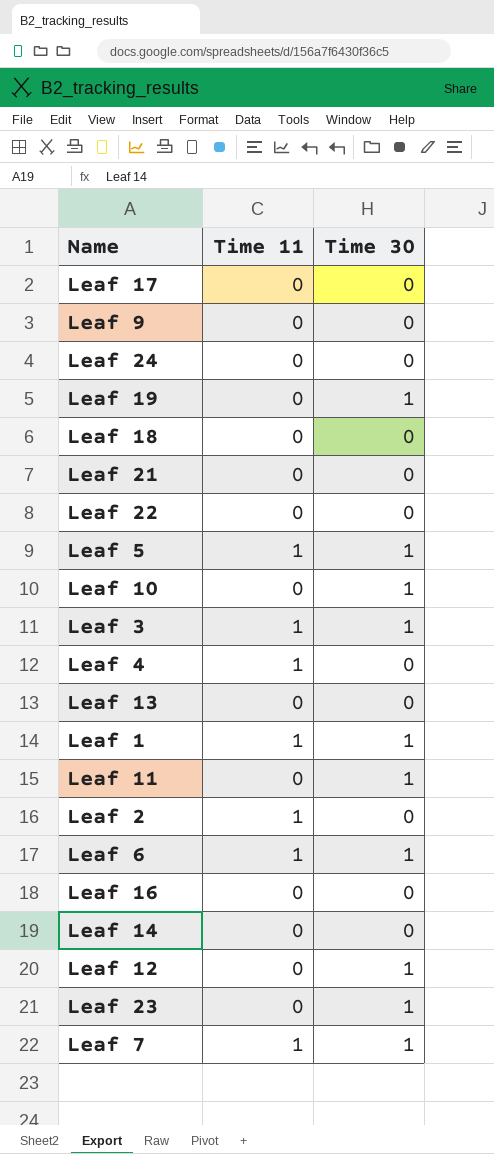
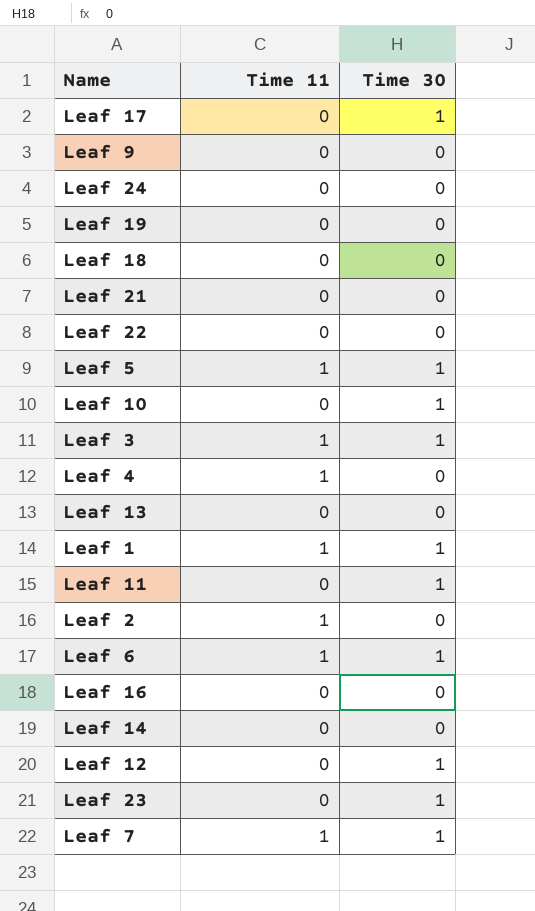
Leaf 17 | Time 30: 0 -> 1
Leaf 19 | Time 30: 1 -> 0

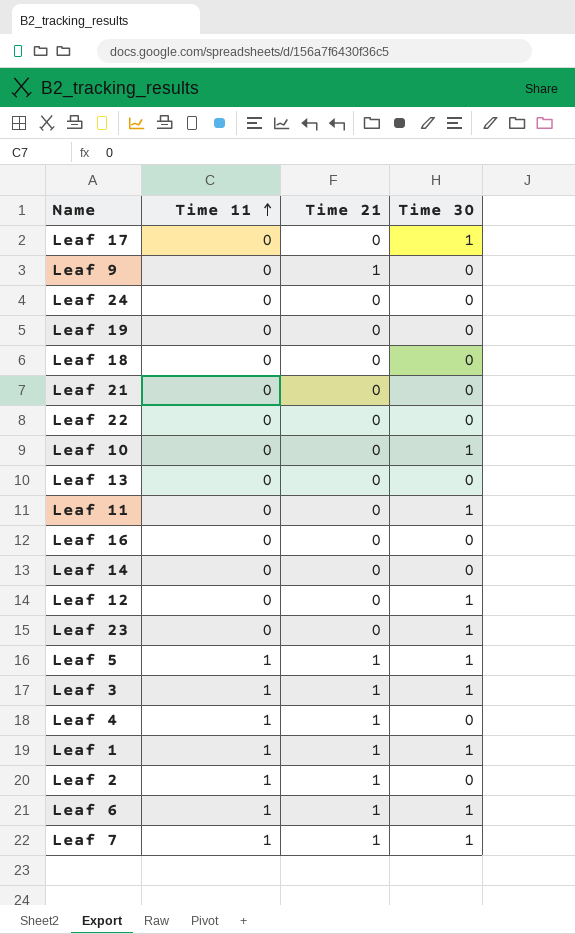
row order: none -> Time 11 ascending
column Time 21 | position: none -> 3

